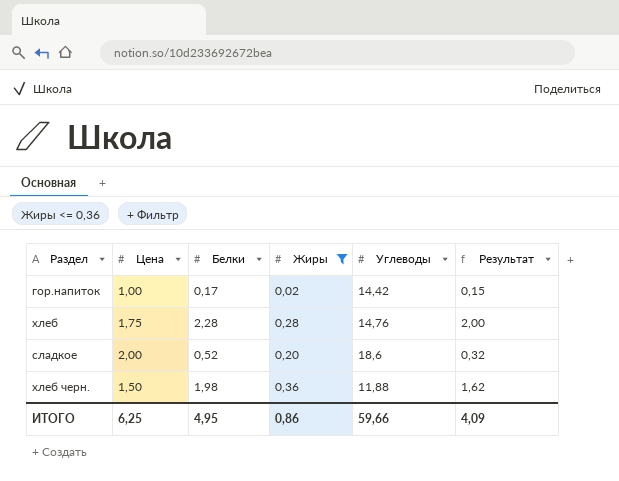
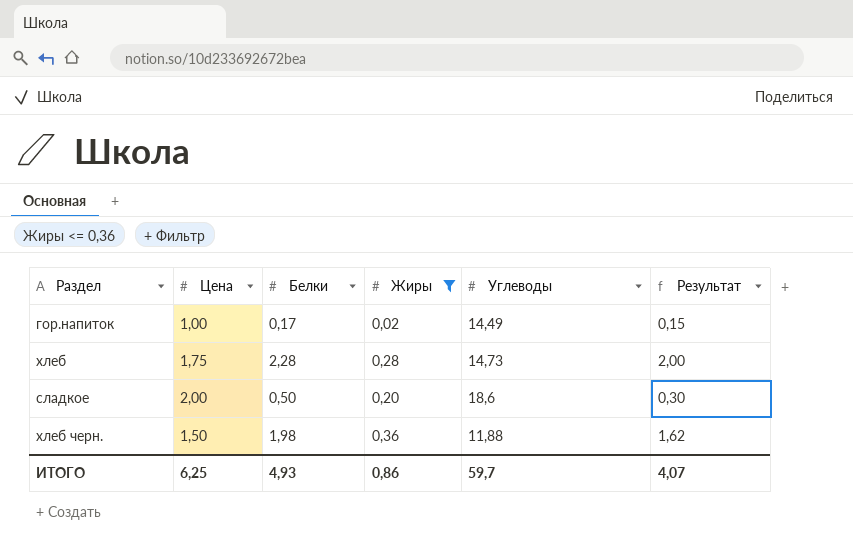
гор.напиток | Углеводы: 14,42 -> 14,49
хлеб | Углеводы: 14,76 -> 14,73
сладкое | Белки: 0,52 -> 0,50
сладкое | Результат: 0,32 -> 0,30
ИТОГО | Белки: 4,95 -> 4,93
ИТОГО | Углеводы: 59,66 -> 59,7
ИТОГО | Результат: 4,09 -> 4,07

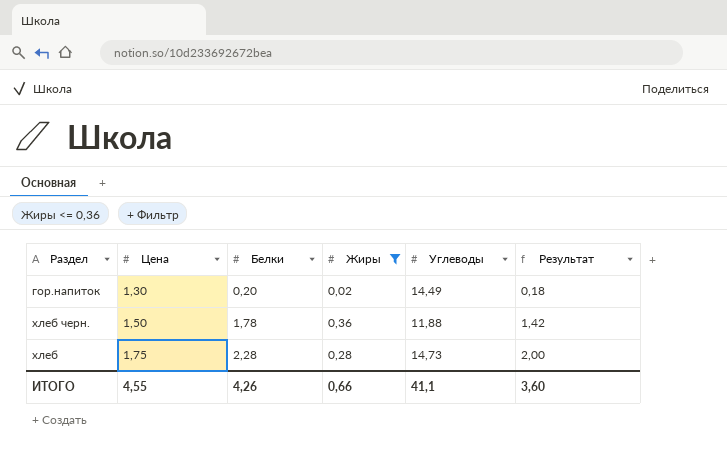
row order: none -> Цена ascending
row сладкое: 2,00 | 0,50 | 0,20 | 18,6 | 0,30 -> none
гор.напиток | Цена: 1,00 -> 1,30
гор.напиток | Белки: 0,17 -> 0,20
гор.напиток | Результат: 0,15 -> 0,18
хлеб черн. | Белки: 1,98 -> 1,78
хлеб черн. | Результат: 1,62 -> 1,42
ИТОГО | Цена: 6,25 -> 4,55
ИТОГО | Белки: 4,93 -> 4,26
ИТОГО | Жиры: 0,86 -> 0,66
ИТОГО | Углеводы: 59,7 -> 41,1
ИТОГО | Результат: 4,07 -> 3,60

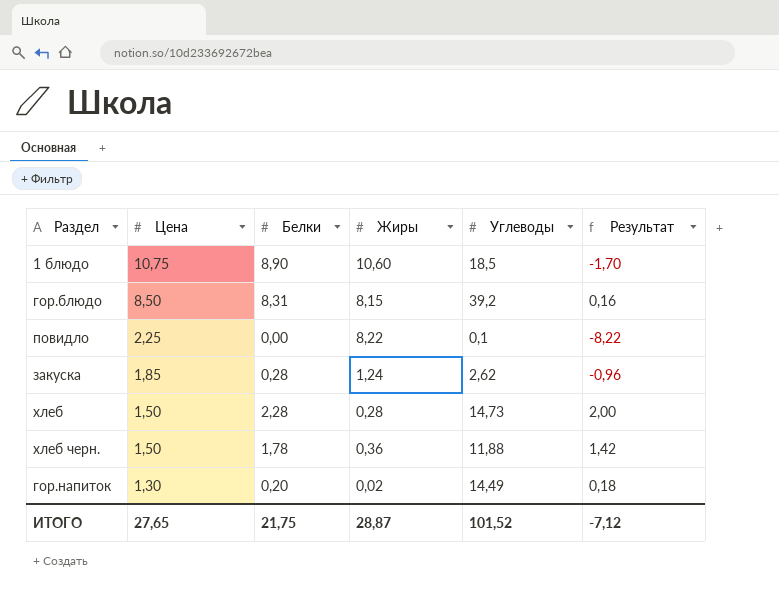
filter: Жиры <= 0,36 -> none
row order: Цена ascending -> Цена descending
хлеб | Цена: 1,75 -> 1,50
ИТОГО | Цена: 4,55 -> 27,65
ИТОГО | Белки: 4,26 -> 21,75
ИТОГО | Жиры: 0,66 -> 28,87
ИТОГО | Углеводы: 41,1 -> 101,52
ИТОГО | Результат: 3,60 -> -7,12

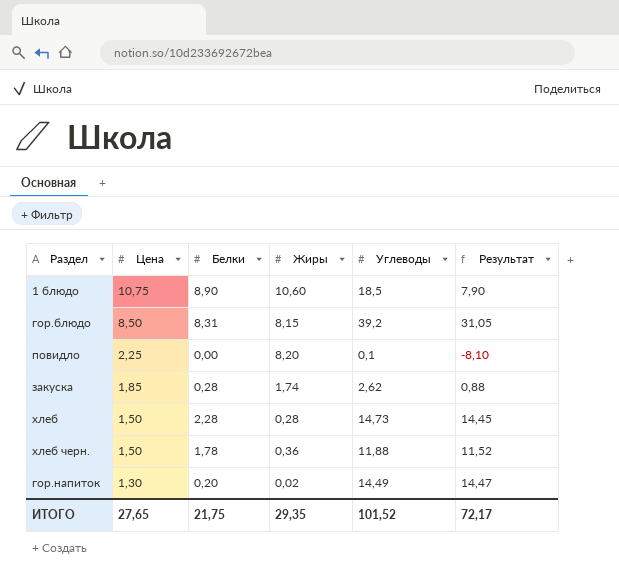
column Результат | formula: [Белки] - [Жиры] -> [Углеводы] - [Жиры]
повидло | Жиры: 8,22 -> 8,20
закуска | Жиры: 1,24 -> 1,74
ИТОГО | Жиры: 28,87 -> 29,35
ИТОГО | Результат: -7,12 -> 72,17

